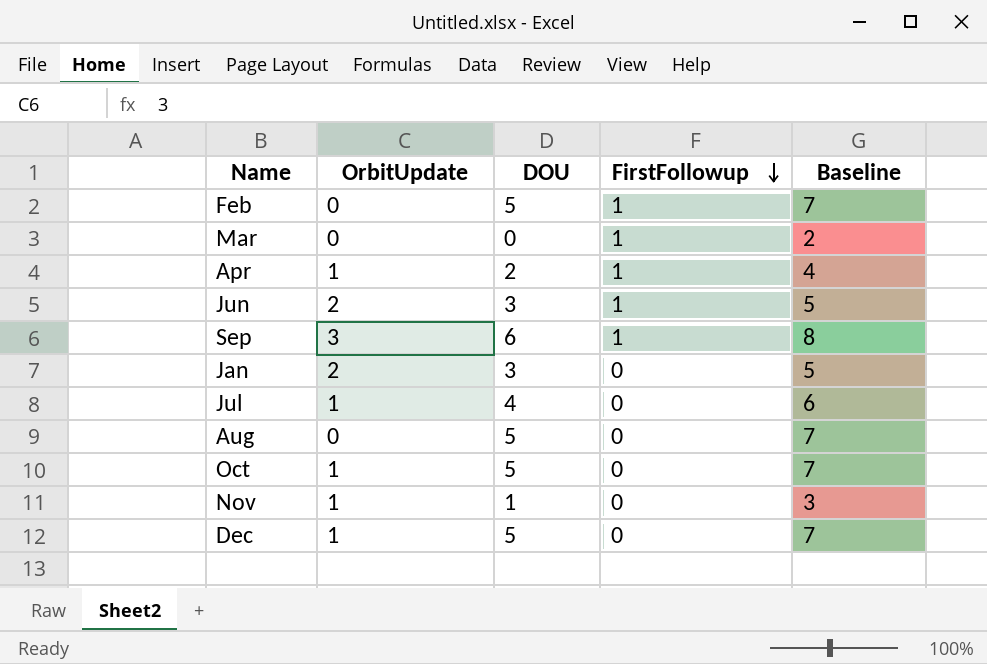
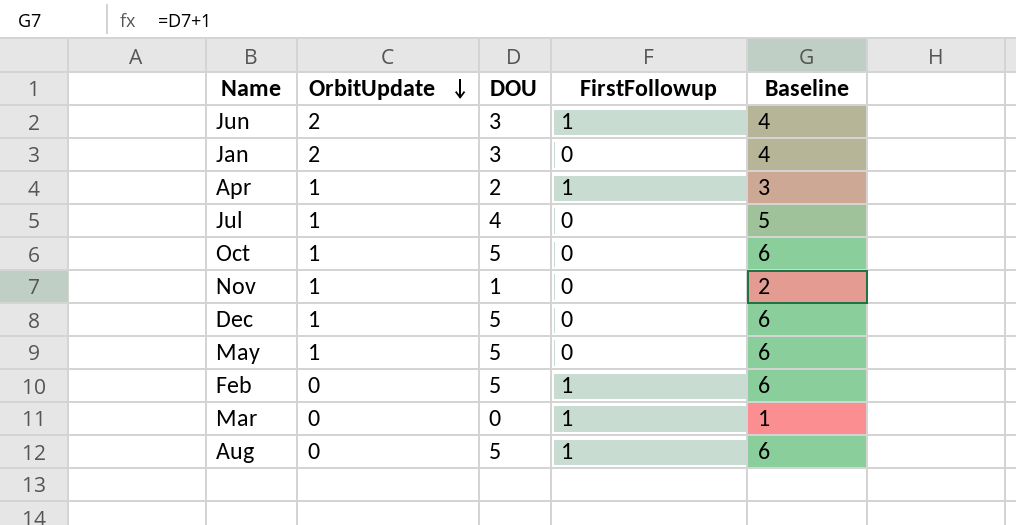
row order: FirstFollowup descending -> OrbitUpdate descending
column Baseline | formula: [DOU] + 2 -> [DOU] + 1
row Sep: 3 | 6 | 1 | 8 -> none
row May: none -> 1 | 5 | 0 | 6
Aug | FirstFollowup: 0 -> 1

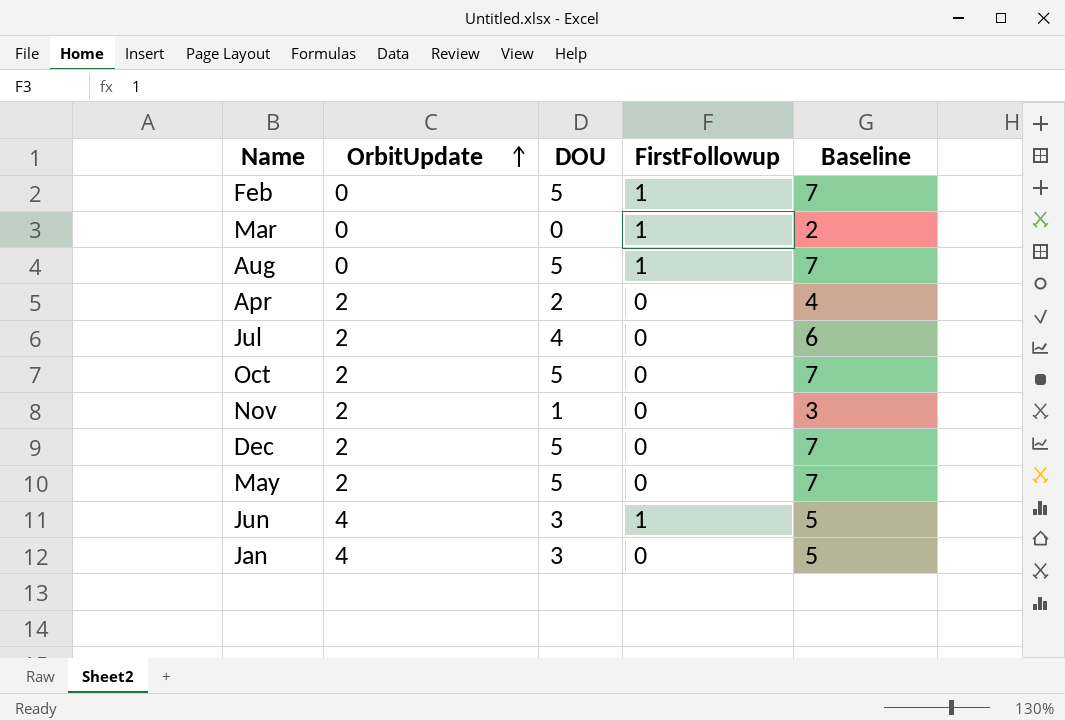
row order: OrbitUpdate descending -> OrbitUpdate ascending
column Baseline | formula: [DOU] + 1 -> [DOU] + 2
Apr | OrbitUpdate: 1 -> 2
Apr | FirstFollowup: 1 -> 0
Jul | OrbitUpdate: 1 -> 2
Oct | OrbitUpdate: 1 -> 2
Nov | OrbitUpdate: 1 -> 2
Dec | OrbitUpdate: 1 -> 2
May | OrbitUpdate: 1 -> 2
Jun | OrbitUpdate: 2 -> 4
Jan | OrbitUpdate: 2 -> 4

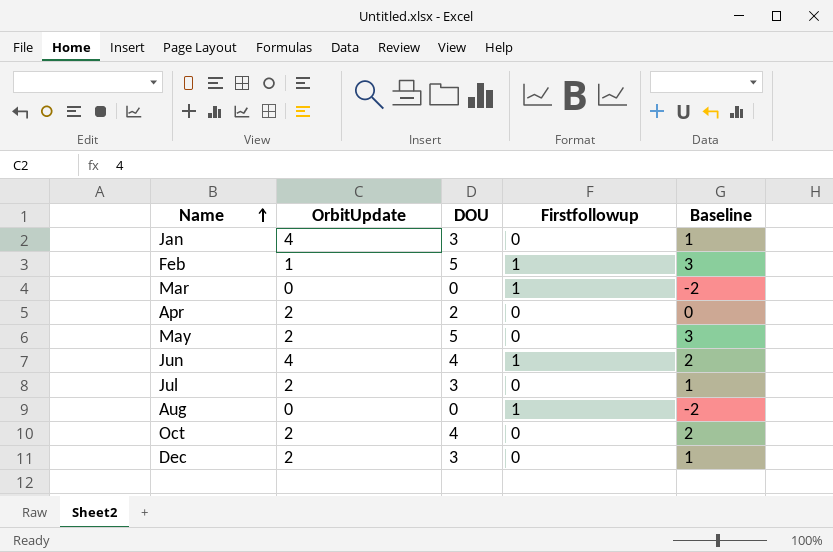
row order: OrbitUpdate ascending -> Name ascending
column name: FirstFollowup -> Firstfollowup
column Baseline | formula: [DOU] + 2 -> [DOU] - 2
row Nov: 2 | 1 | 0 | 3 -> none
Feb | OrbitUpdate: 0 -> 1
Jun | DOU: 3 -> 4
Jul | DOU: 4 -> 3
Aug | DOU: 5 -> 0
Oct | DOU: 5 -> 4
Dec | DOU: 5 -> 3

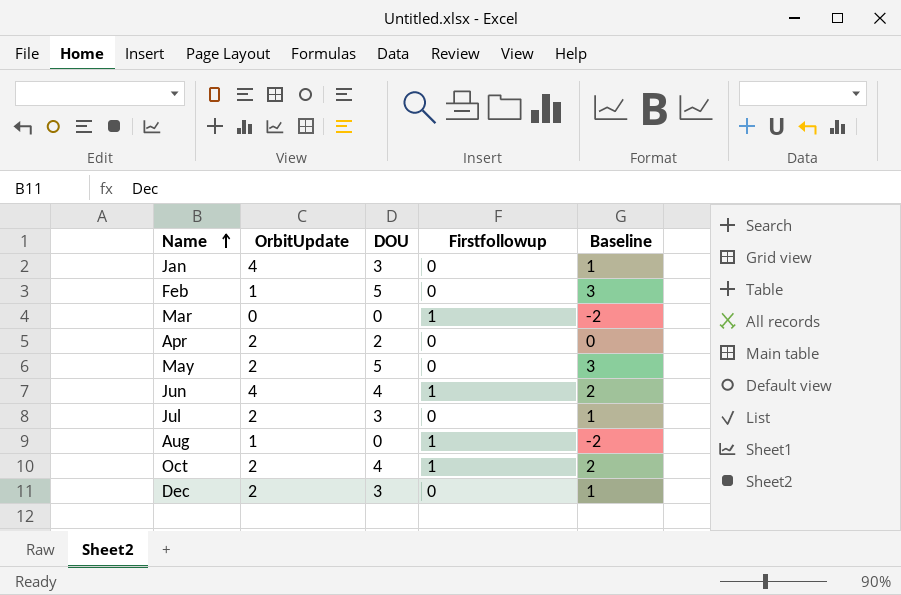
Feb | Firstfollowup: 1 -> 0
Aug | OrbitUpdate: 0 -> 1
Oct | Firstfollowup: 0 -> 1

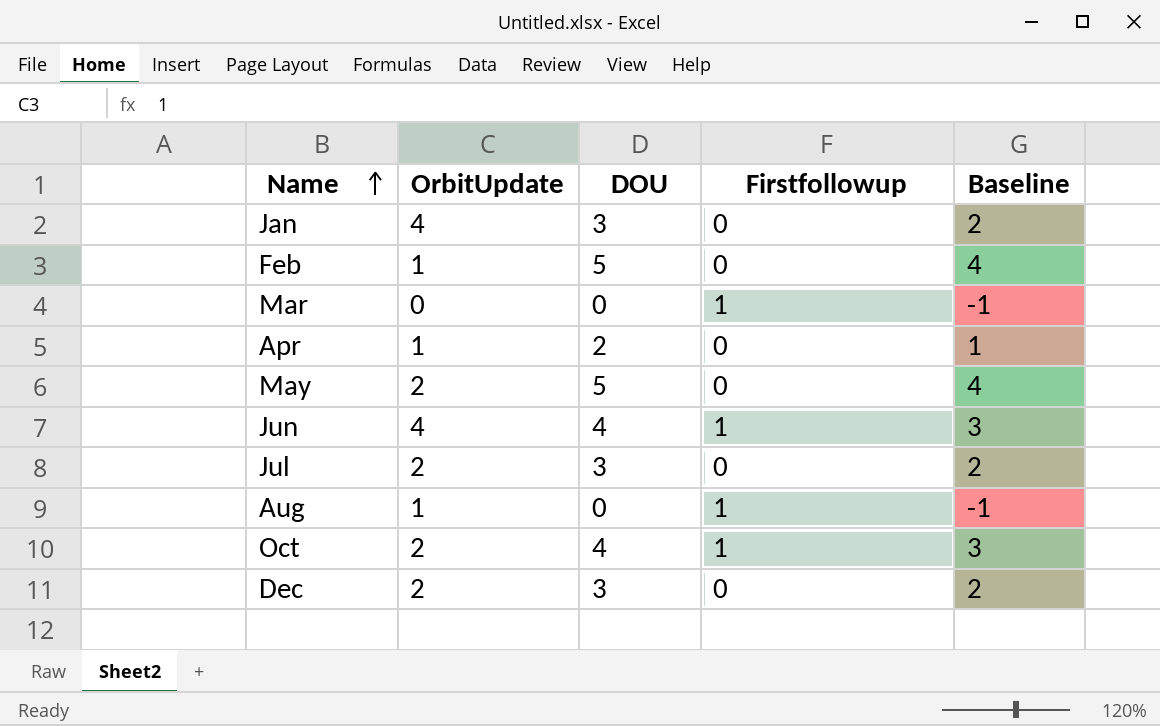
column Baseline | formula: [DOU] - 2 -> [DOU] - 1
Apr | OrbitUpdate: 2 -> 1

